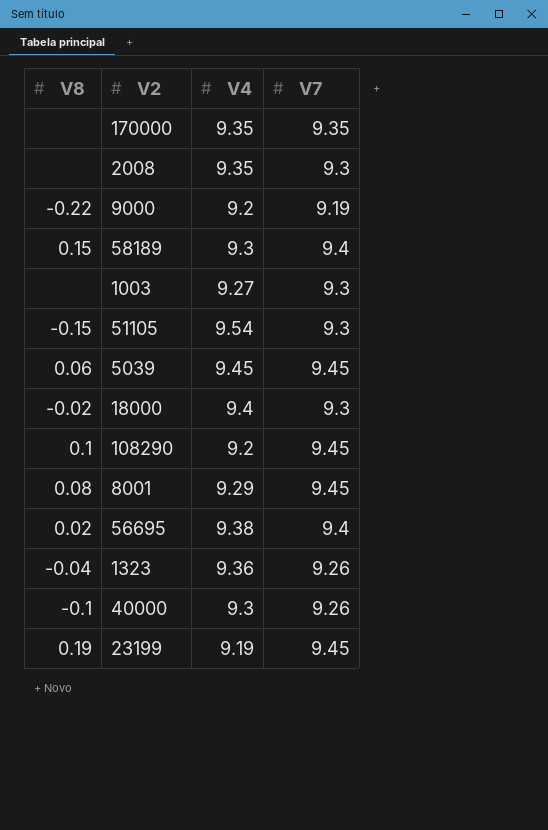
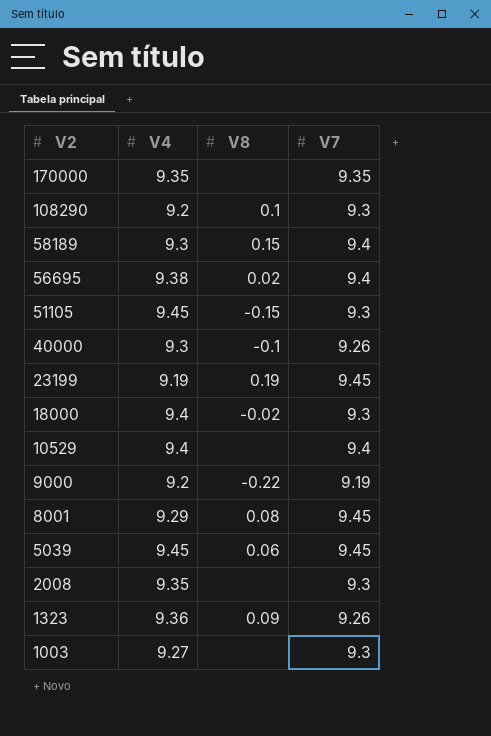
row order: none -> V2 descending
column V8 | position: 1 -> 3
108290 | V7: 9.45 -> 9.3
51105 | V4: 9.54 -> 9.45
row 10529: none -> 9.4 | none | 9.4
1323 | V8: -0.04 -> 0.09

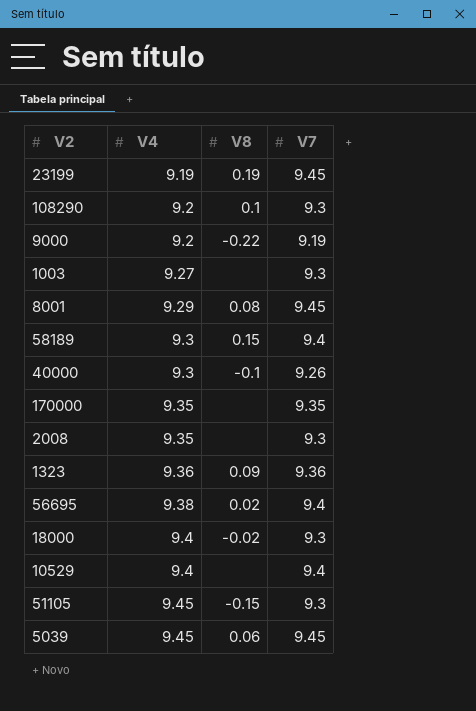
row order: V2 descending -> V4 ascending
1323 | V7: 9.26 -> 9.36

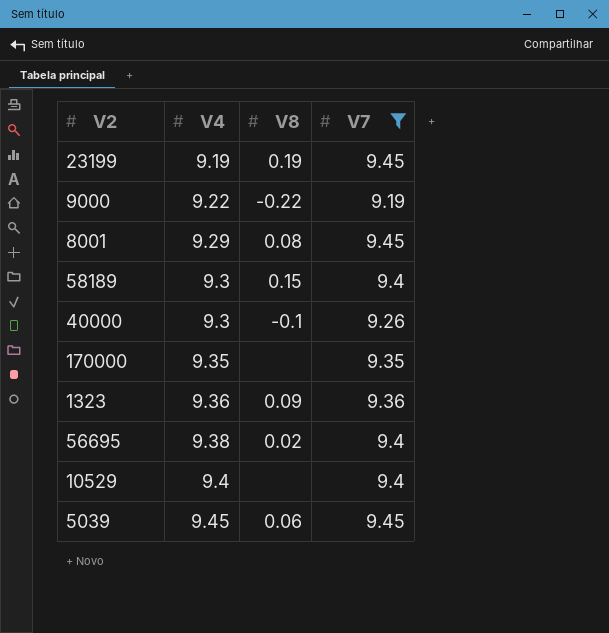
filter: none -> V7 != 9.3
9000 | V4: 9.2 -> 9.22

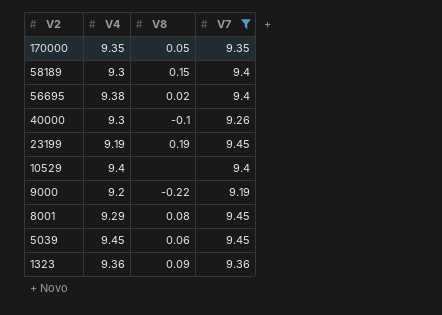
row order: V4 ascending -> V2 descending
170000 | V8: none -> 0.05
9000 | V4: 9.22 -> 9.2

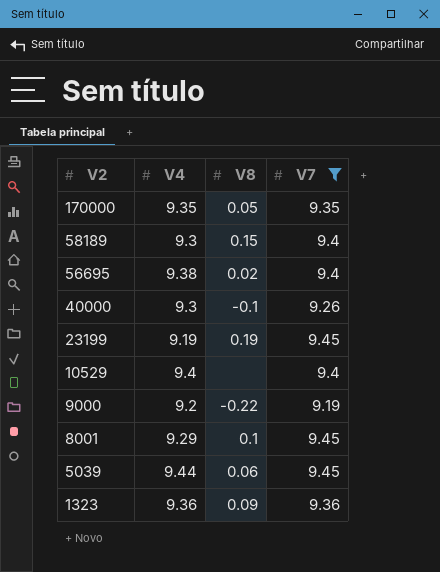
8001 | V8: 0.08 -> 0.1
5039 | V4: 9.45 -> 9.44

